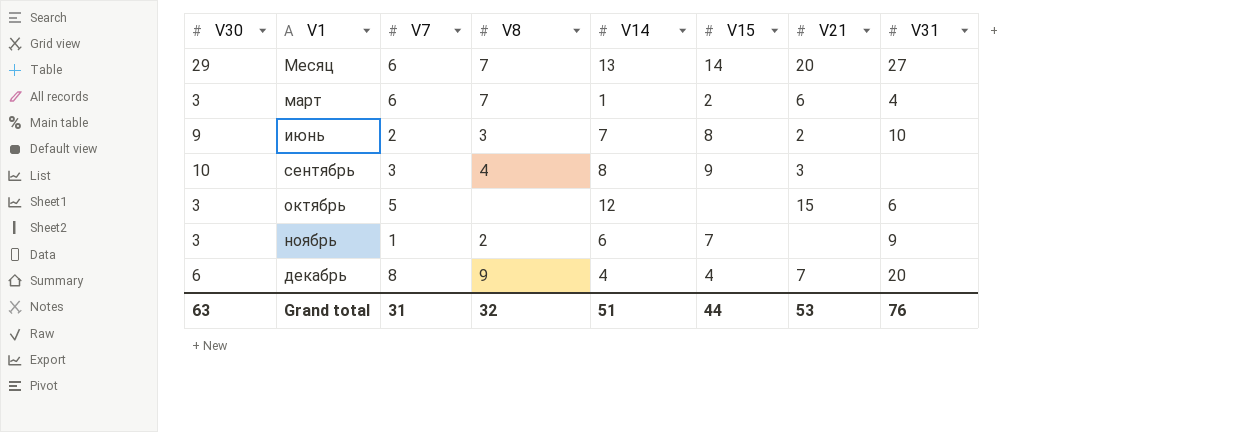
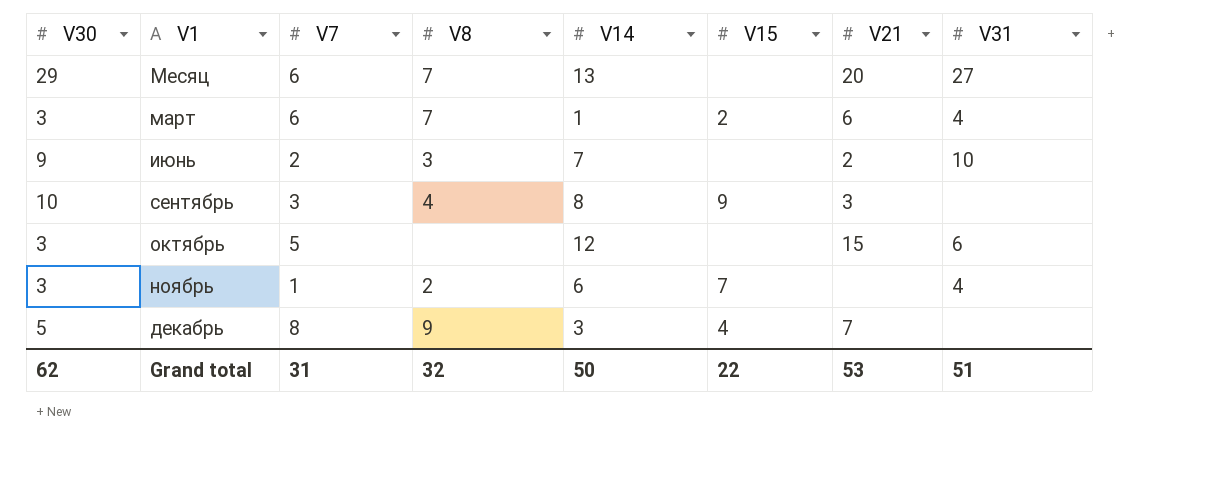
Месяц | V15: 14 -> none
июнь | V15: 8 -> none
ноябрь | V31: 9 -> 4
декабрь | V30: 6 -> 5
декабрь | V14: 4 -> 3
декабрь | V31: 20 -> none
Grand total | V30: 63 -> 62
Grand total | V14: 51 -> 50
Grand total | V15: 44 -> 22
Grand total | V31: 76 -> 51

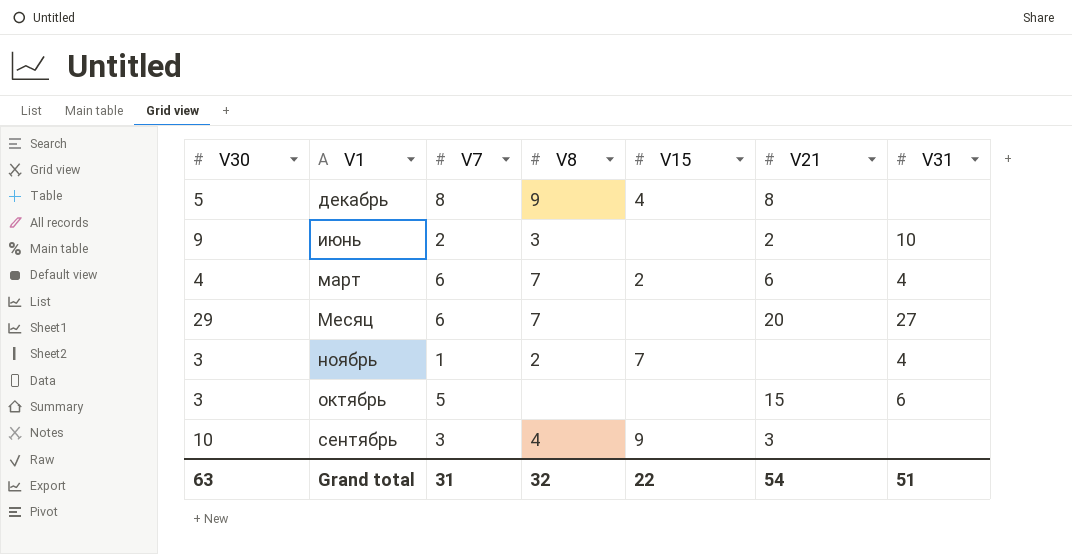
row order: none -> V1 ascending
column V14 | position: 5 -> none
декабрь | V21: 7 -> 8
март | V30: 3 -> 4
Grand total | V30: 62 -> 63
Grand total | V21: 53 -> 54

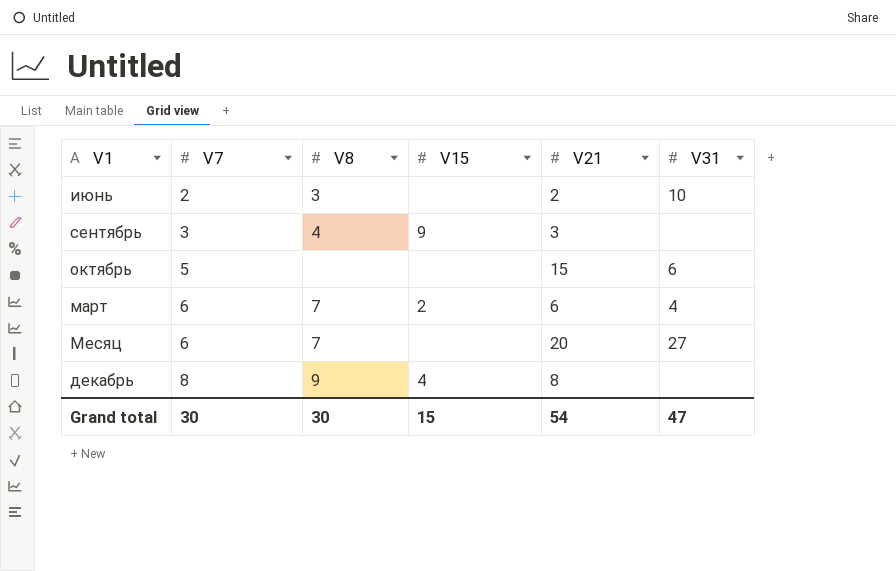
row order: V1 ascending -> V7 ascending
column V30 | position: 1 -> none
row ноябрь: 3 | 1 | 2 | 7 | none | 4 -> none
Grand total | V7: 31 -> 30
Grand total | V8: 32 -> 30
Grand total | V15: 22 -> 15
Grand total | V31: 51 -> 47

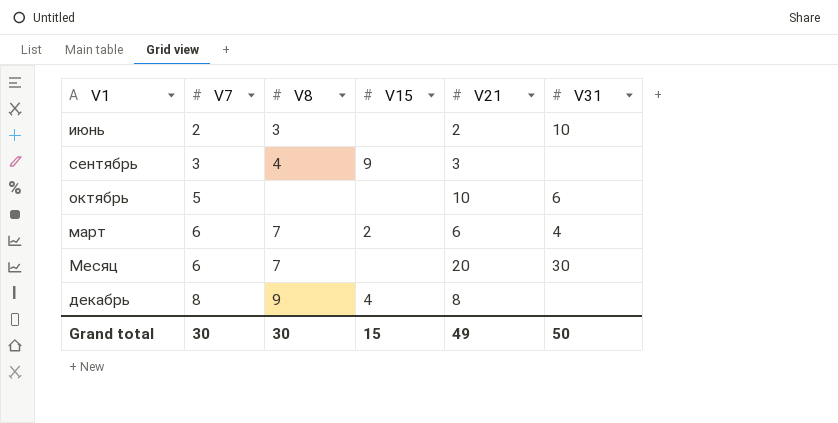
октябрь | V21: 15 -> 10
Месяц | V31: 27 -> 30
Grand total | V21: 54 -> 49
Grand total | V31: 47 -> 50

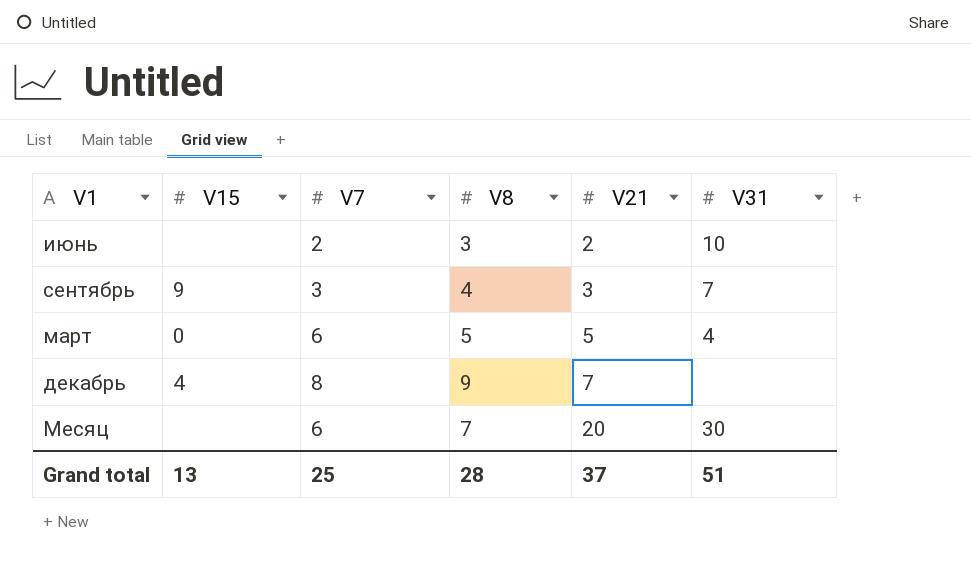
row order: V7 ascending -> V21 ascending
column V15 | position: 4 -> 2
row октябрь: 5 | none | none | 10 | 6 -> none
сентябрь | V31: none -> 7
март | V15: 2 -> 0
март | V8: 7 -> 5
март | V21: 6 -> 5
декабрь | V21: 8 -> 7
Grand total | V15: 15 -> 13
Grand total | V7: 30 -> 25
Grand total | V8: 30 -> 28
Grand total | V21: 49 -> 37
Grand total | V31: 50 -> 51

